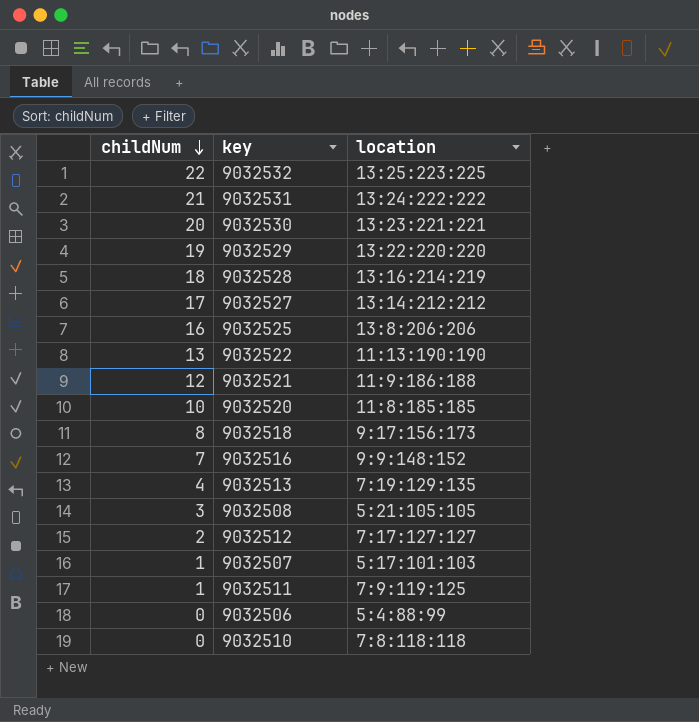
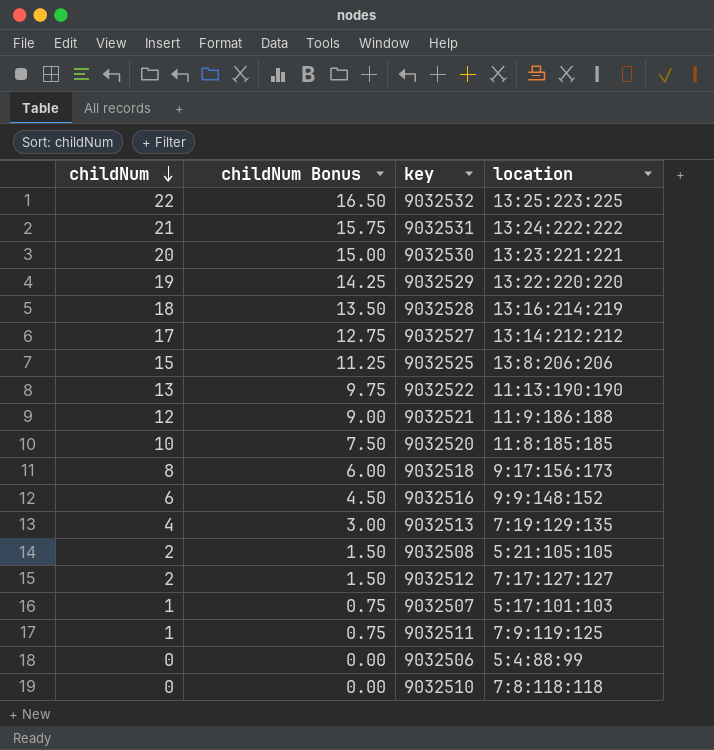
column childNum Bonus | formula: none -> [childNum] * 0.75
9032525 | childNum: 16 -> 15
9032516 | childNum: 7 -> 6
9032508 | childNum: 3 -> 2

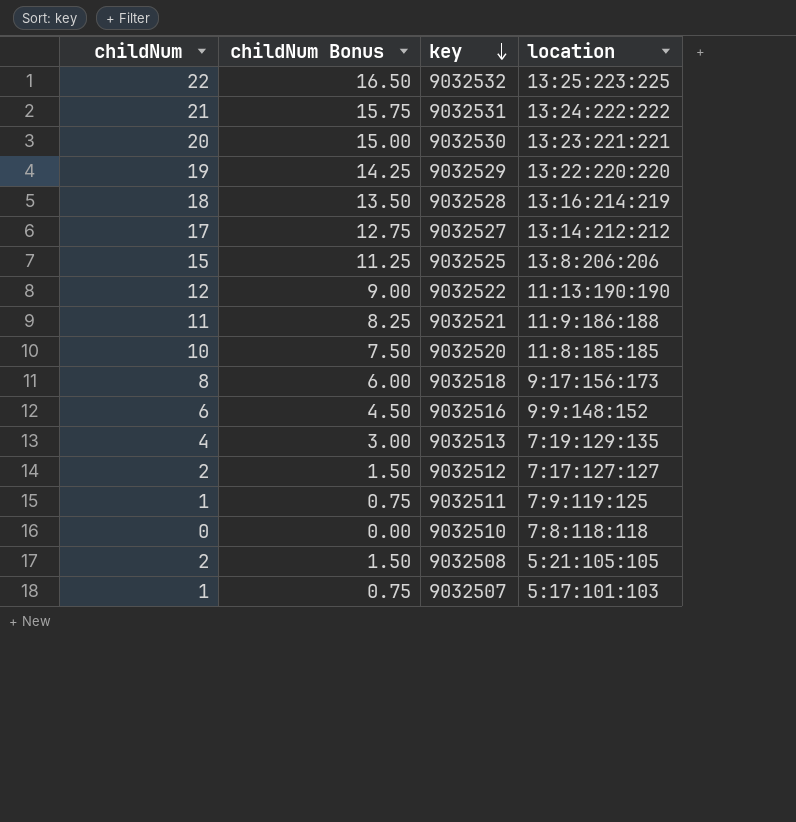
row order: childNum descending -> key descending
row 9032506: 0 | 0.00 | 5:4:88:99 -> none
9032522 | childNum: 13 -> 12
9032522 | childNum Bonus: 9.75 -> 9.00
9032521 | childNum: 12 -> 11
9032521 | childNum Bonus: 9.00 -> 8.25

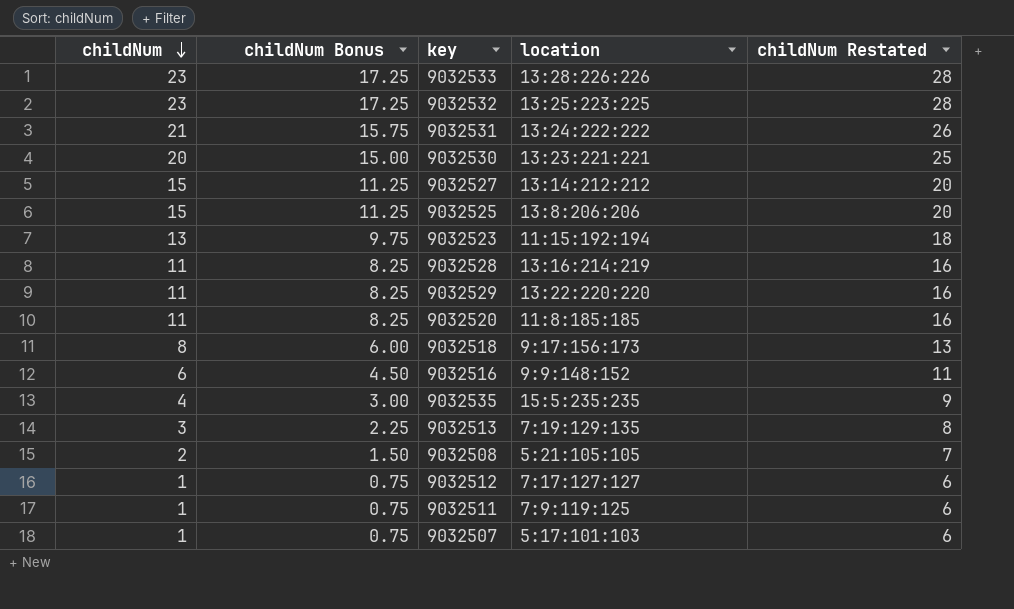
row order: key descending -> childNum descending
column childNum Restated | formula: none -> [childNum] + 5
row 9032522: 12 | 9.00 | 11:13:190:190 -> none
row 9032521: 11 | 8.25 | 11:9:186:188 -> none
row 9032510: 0 | 0.00 | 7:8:118:118 -> none
row 9032533: none -> 23 | 17.25 | 13:28:226:226 | 28
9032532 | childNum: 22 -> 23
9032532 | childNum Bonus: 16.50 -> 17.25
9032527 | childNum: 17 -> 15
9032527 | childNum Bonus: 12.75 -> 11.25
row 9032523: none -> 13 | 9.75 | 11:15:192:194 | 18
9032528 | childNum: 18 -> 11
9032528 | childNum Bonus: 13.50 -> 8.25
9032529 | childNum: 19 -> 11
9032529 | childNum Bonus: 14.25 -> 8.25
9032520 | childNum: 10 -> 11
9032520 | childNum Bonus: 7.50 -> 8.25
row 9032535: none -> 4 | 3.00 | 15:5:235:235 | 9
9032513 | childNum: 4 -> 3
9032513 | childNum Bonus: 3.00 -> 2.25
9032512 | childNum: 2 -> 1
9032512 | childNum Bonus: 1.50 -> 0.75

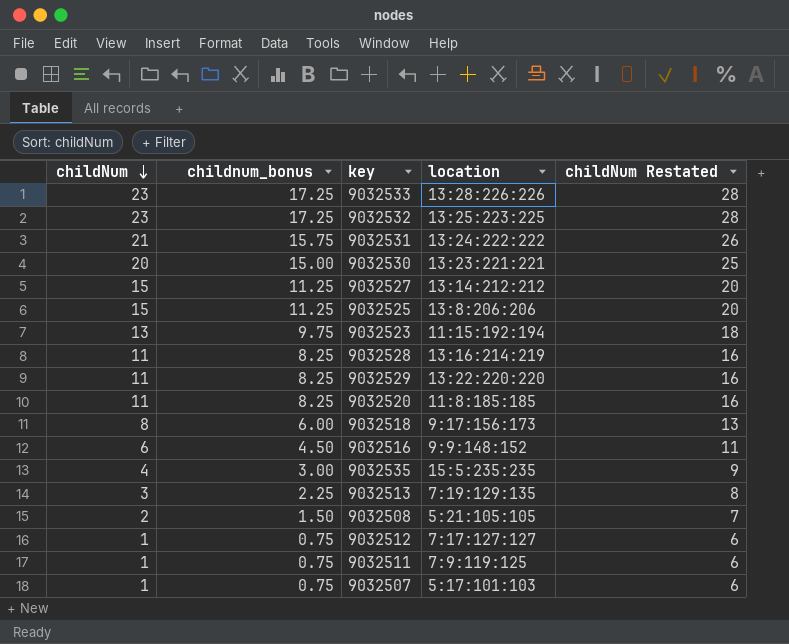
column name: childNum Bonus -> childnum_bonus

